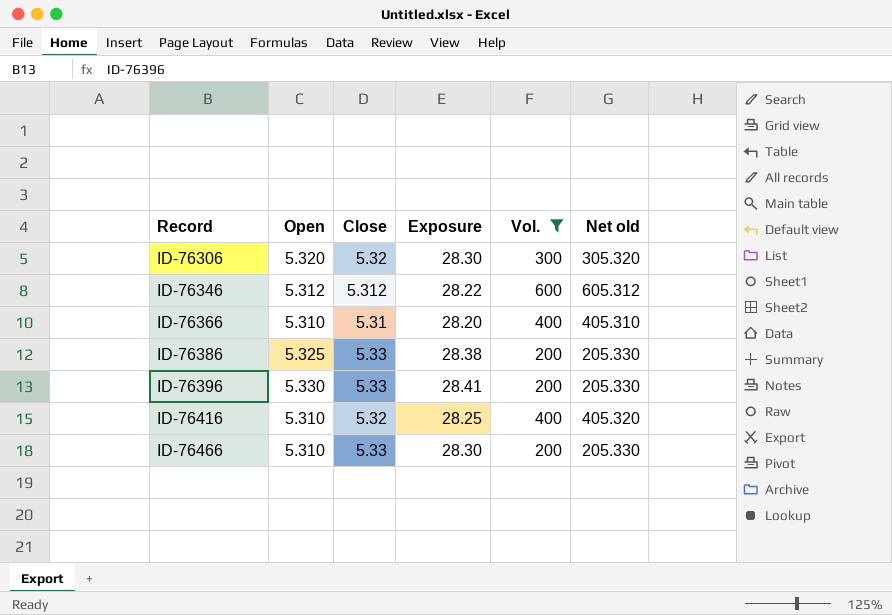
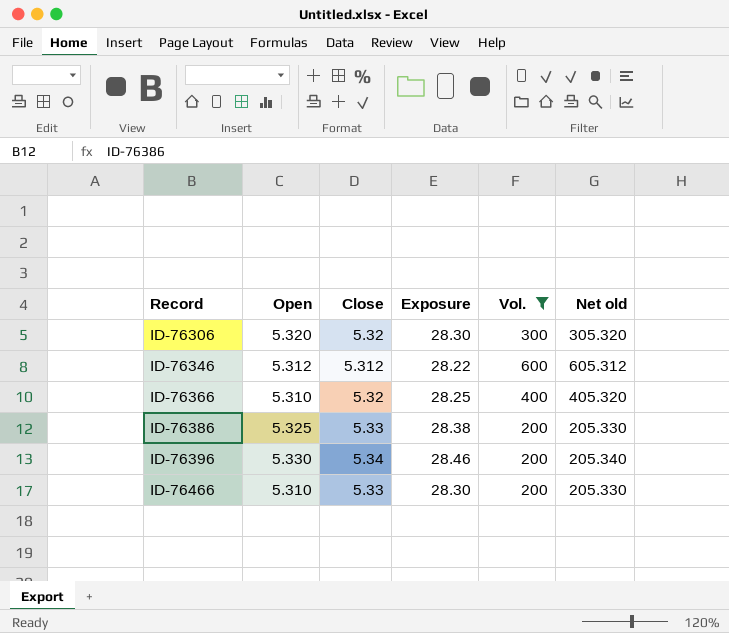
row ID-76416: 5.310 | 5.32 | 28.25 | 400 | 405.320 -> none
ID-76366 | Close: 5.31 -> 5.32
ID-76366 | Exposure: 28.20 -> 28.25
ID-76366 | Net old: 405.310 -> 405.320
ID-76396 | Close: 5.33 -> 5.34
ID-76396 | Exposure: 28.41 -> 28.46
ID-76396 | Net old: 205.330 -> 205.340

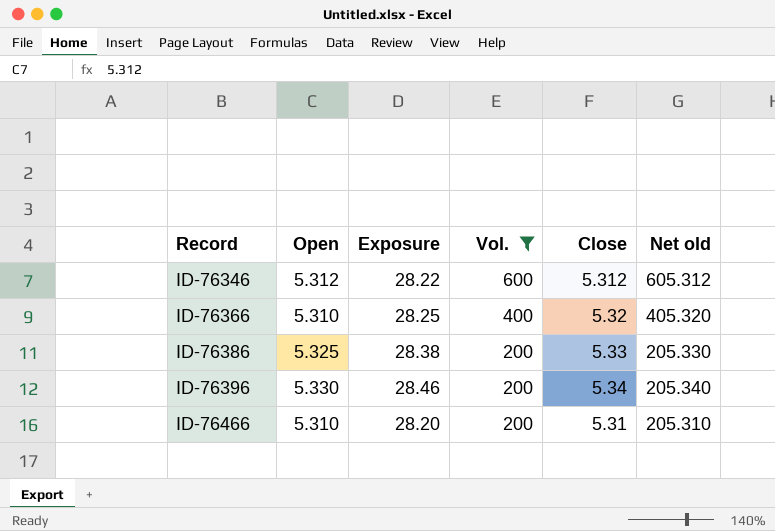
column Close | position: 3 -> 5
row ID-76306: 5.320 | 5.32 | 28.30 | 300 | 305.320 -> none
ID-76466 | Exposure: 28.30 -> 28.20
ID-76466 | Close: 5.33 -> 5.31
ID-76466 | Net old: 205.330 -> 205.310

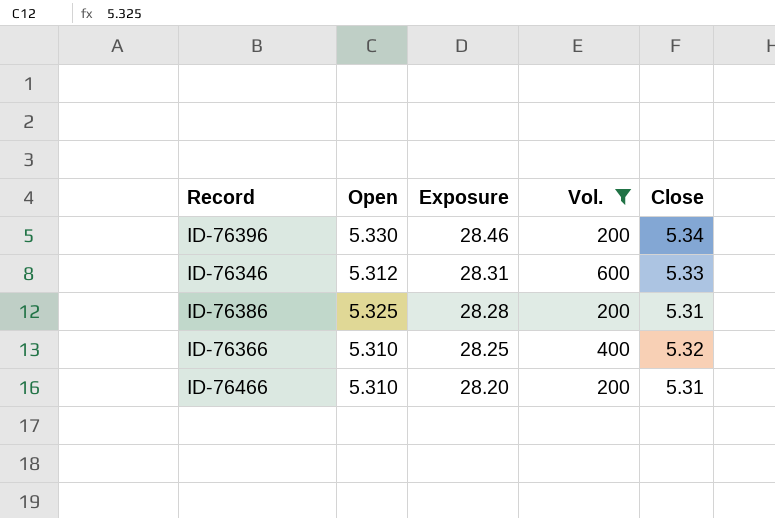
row order: Record ascending -> Exposure descending
column Net old | formula: [Vol.] + [Close] -> none
ID-76346 | Exposure: 28.22 -> 28.31
ID-76346 | Close: 5.312 -> 5.33
ID-76386 | Exposure: 28.38 -> 28.28
ID-76386 | Close: 5.33 -> 5.31

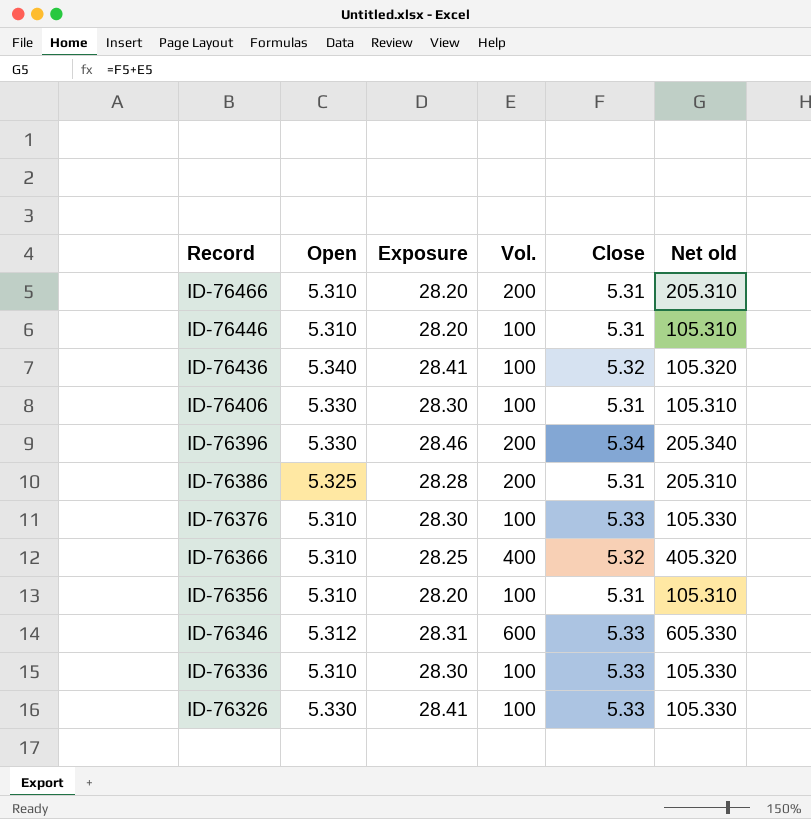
filter: Vol. != 100 -> none
row order: Exposure descending -> Record descending
column Net old | formula: none -> [Vol.] + [Close]

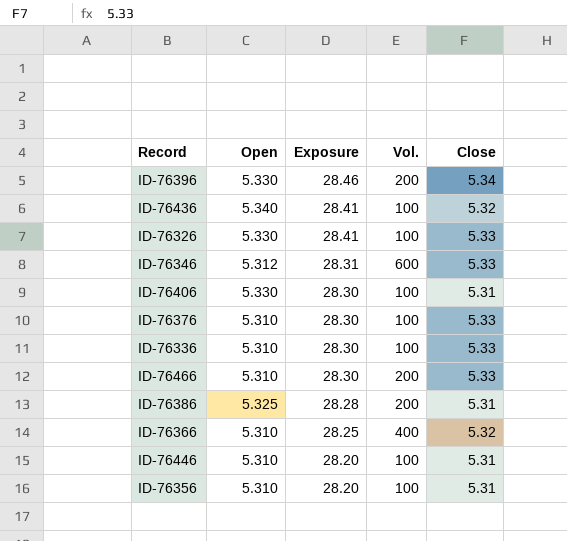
row order: Record descending -> Exposure descending
column Net old | formula: [Vol.] + [Close] -> none
ID-76466 | Exposure: 28.20 -> 28.30
ID-76466 | Close: 5.31 -> 5.33

